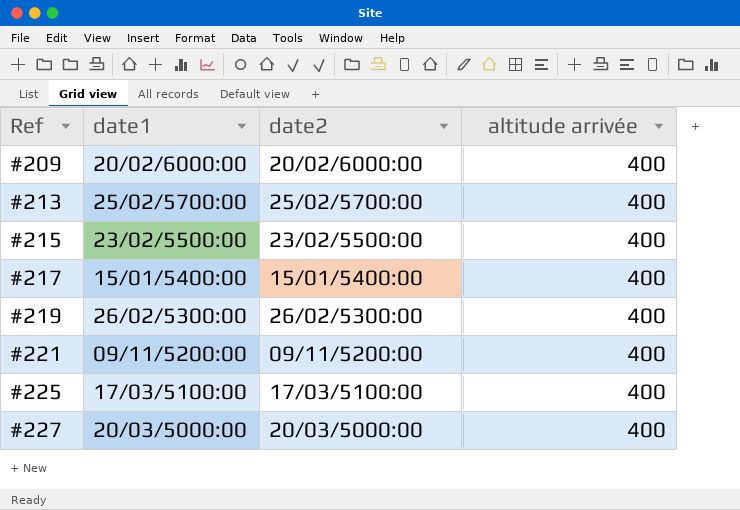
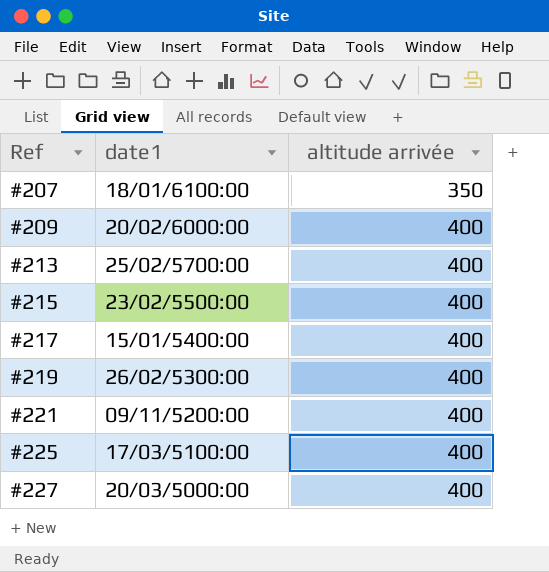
column date2 | position: 3 -> none
row #207: none -> 18/01/6100:00 | 350

